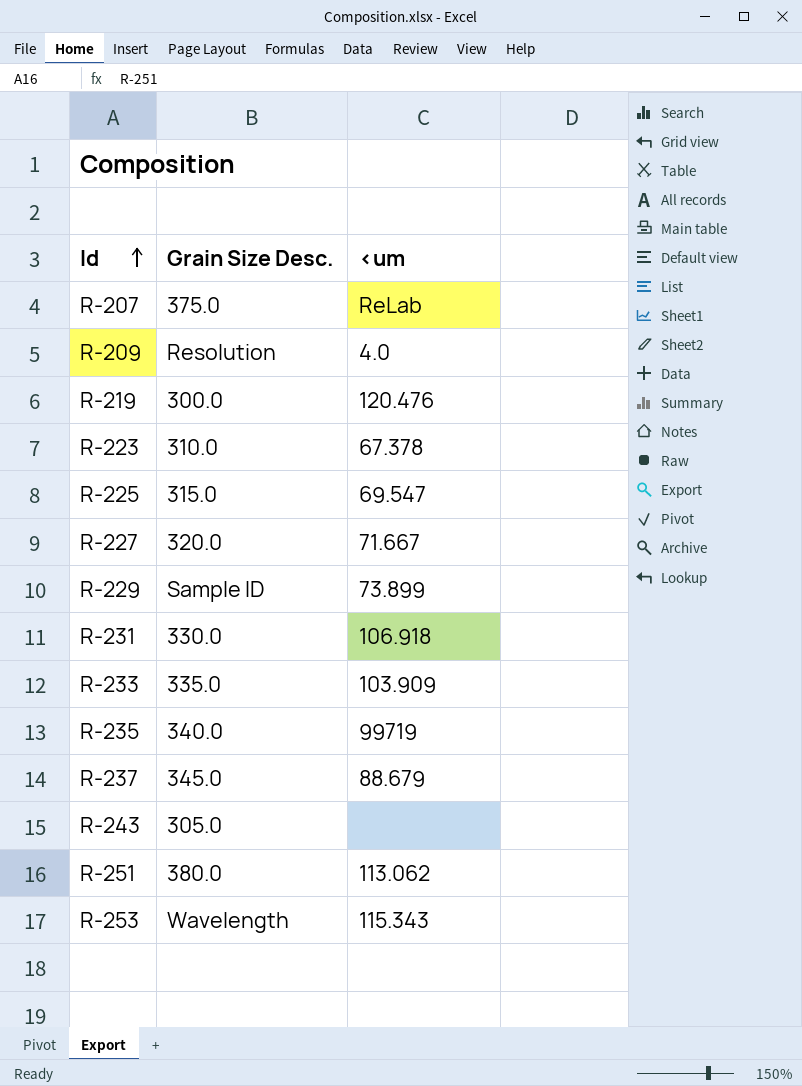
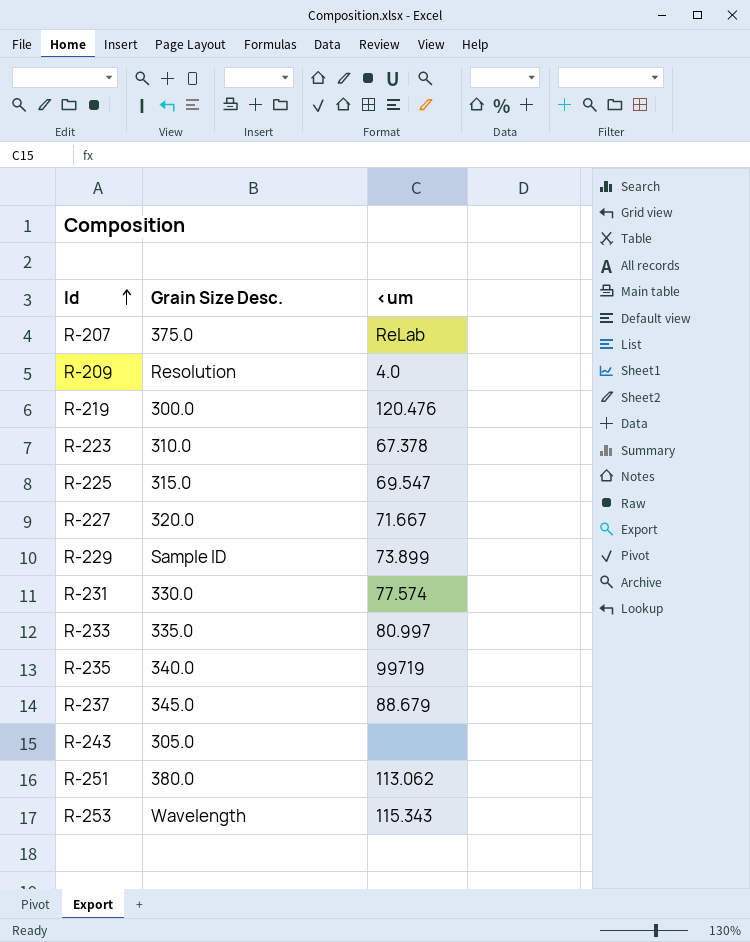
R-231 | <um: 106.918 -> 77.574
R-233 | <um: 103.909 -> 80.997

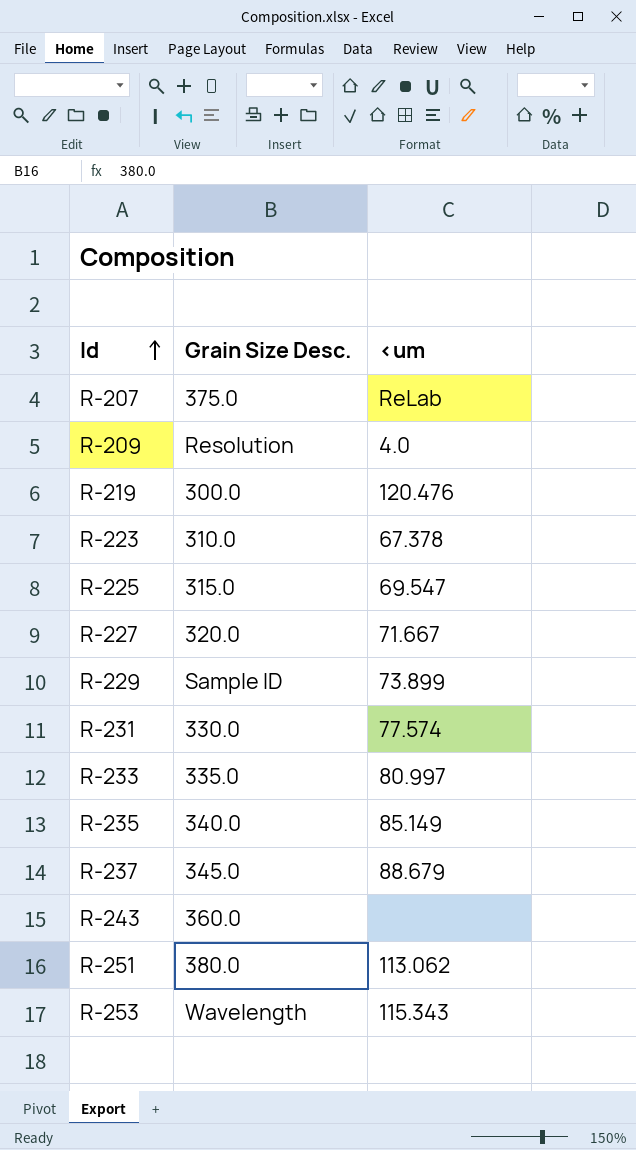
R-235 | <um: 99719 -> 85.149
R-243 | Grain Size Desc.: 305.0 -> 360.0

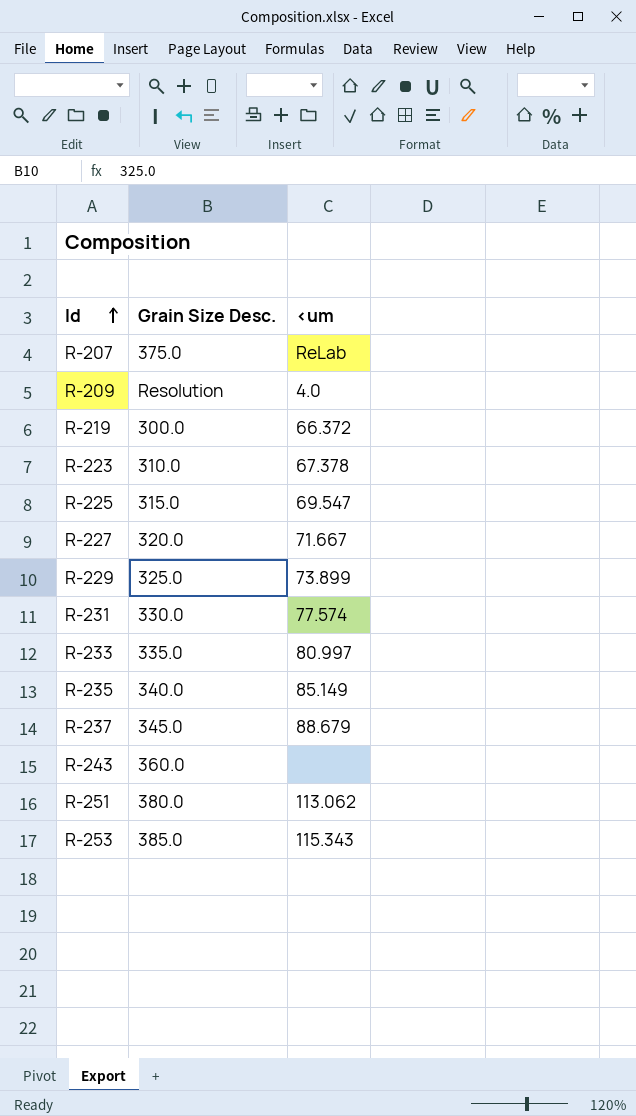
R-219 | <um: 120.476 -> 66.372
R-229 | Grain Size Desc.: Sample ID -> 325.0
R-253 | Grain Size Desc.: Wavelength -> 385.0

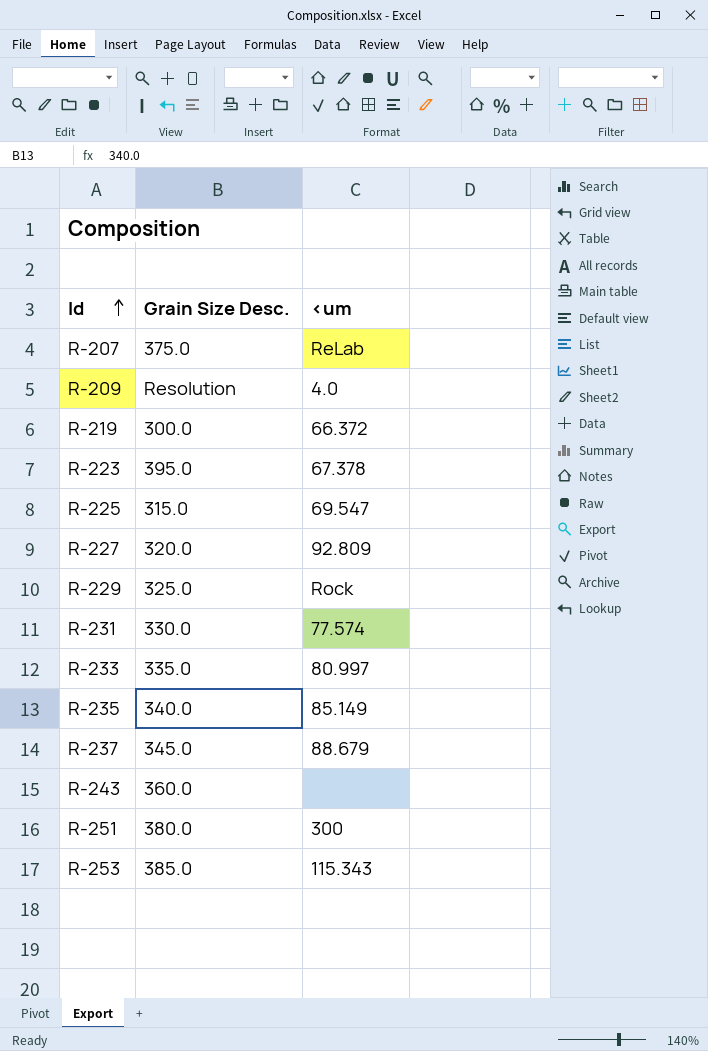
R-223 | Grain Size Desc.: 310.0 -> 395.0
R-227 | <um: 71.667 -> 92.809
R-229 | <um: 73.899 -> Rock
R-251 | <um: 113.062 -> 300

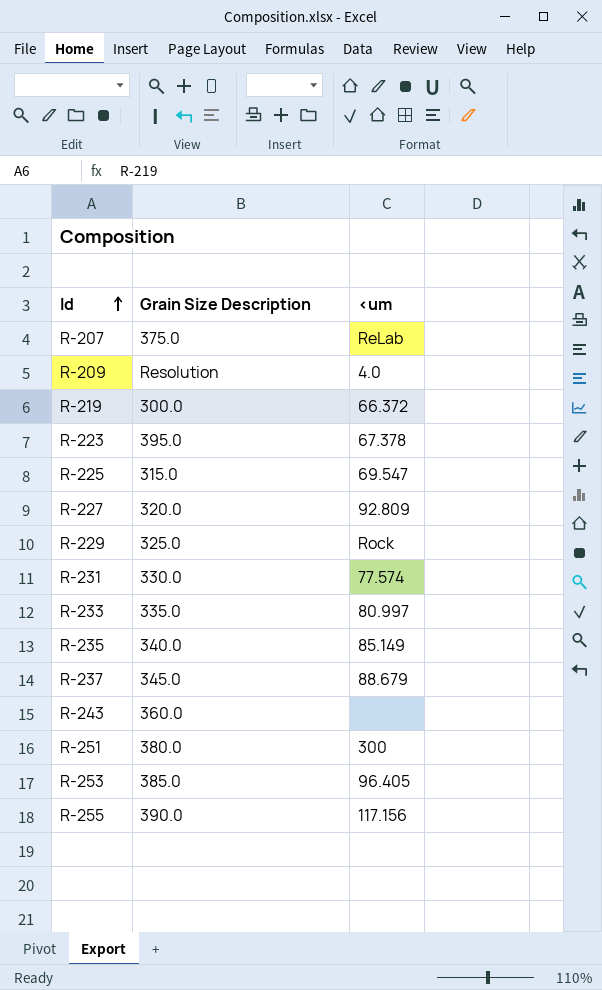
column name: Grain Size Desc. -> Grain Size Description
R-253 | <um: 115.343 -> 96.405
row R-255: none -> 390.0 | 117.156

